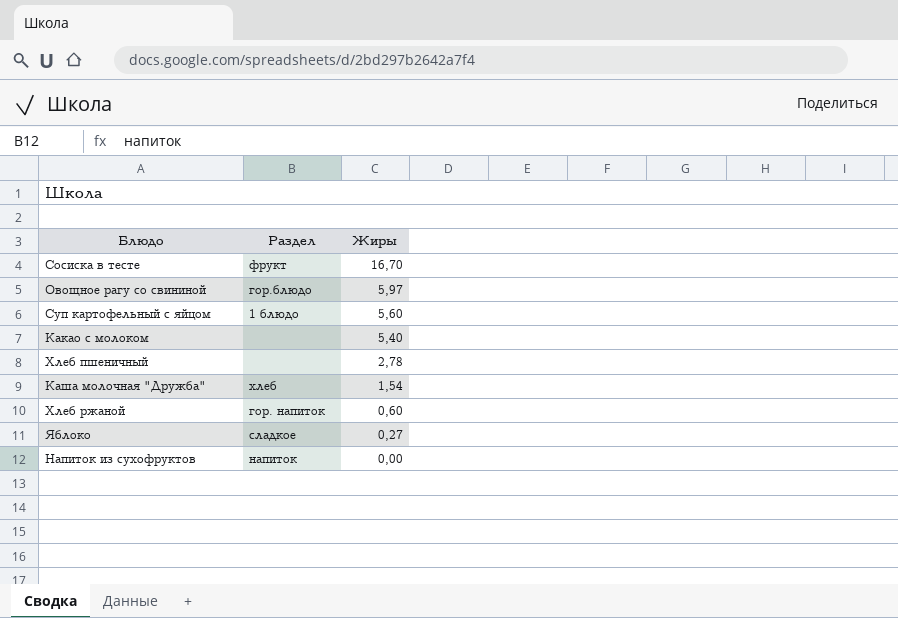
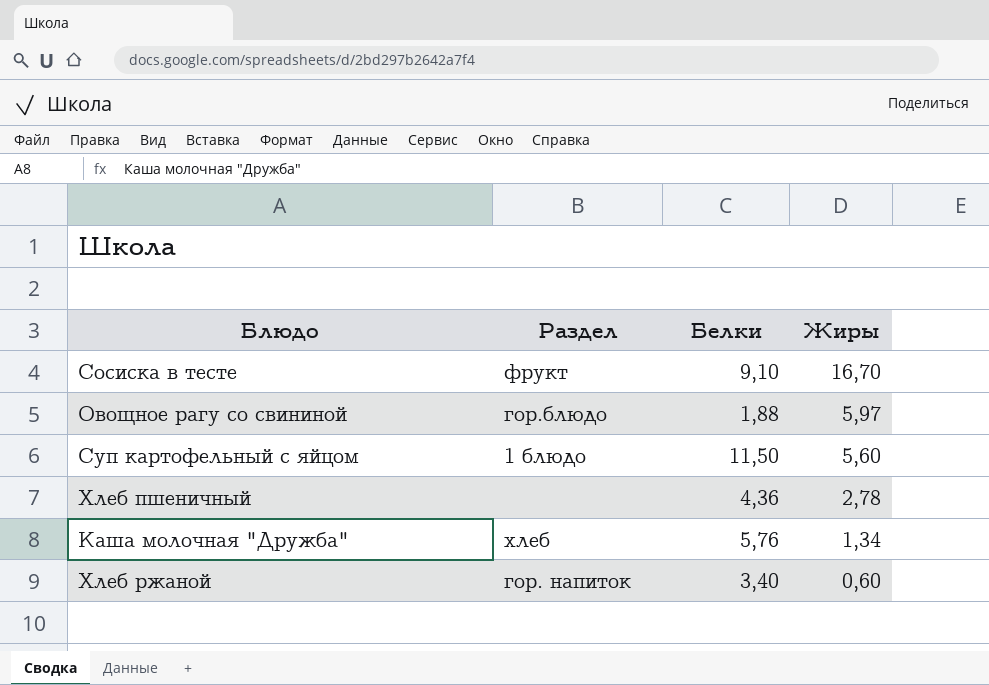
column Белки | position: none -> 3
row Какао с молоком: none | 5,40 -> none
row Яблоко: сладкое | 0,27 -> none
row Напиток из сухофруктов: напиток | 0,00 -> none
Каша молочная "Дружба" | Жиры: 1,54 -> 1,34

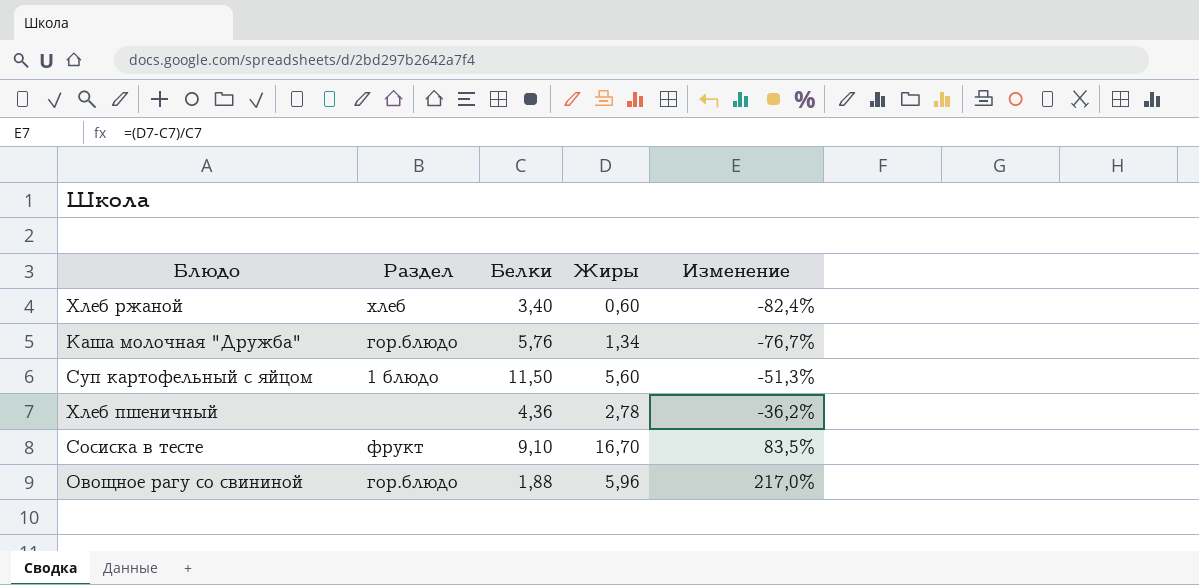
row order: Жиры descending -> Изменение ascending
column Изменение | formula: none -> ([Жиры] - [Белки]) / [Белки]
Хлеб ржаной | Раздел: гор. напиток -> хлеб
Каша молочная "Дружба" | Раздел: хлеб -> гор.блюдо
Овощное рагу со свининой | Жиры: 5,97 -> 5,96

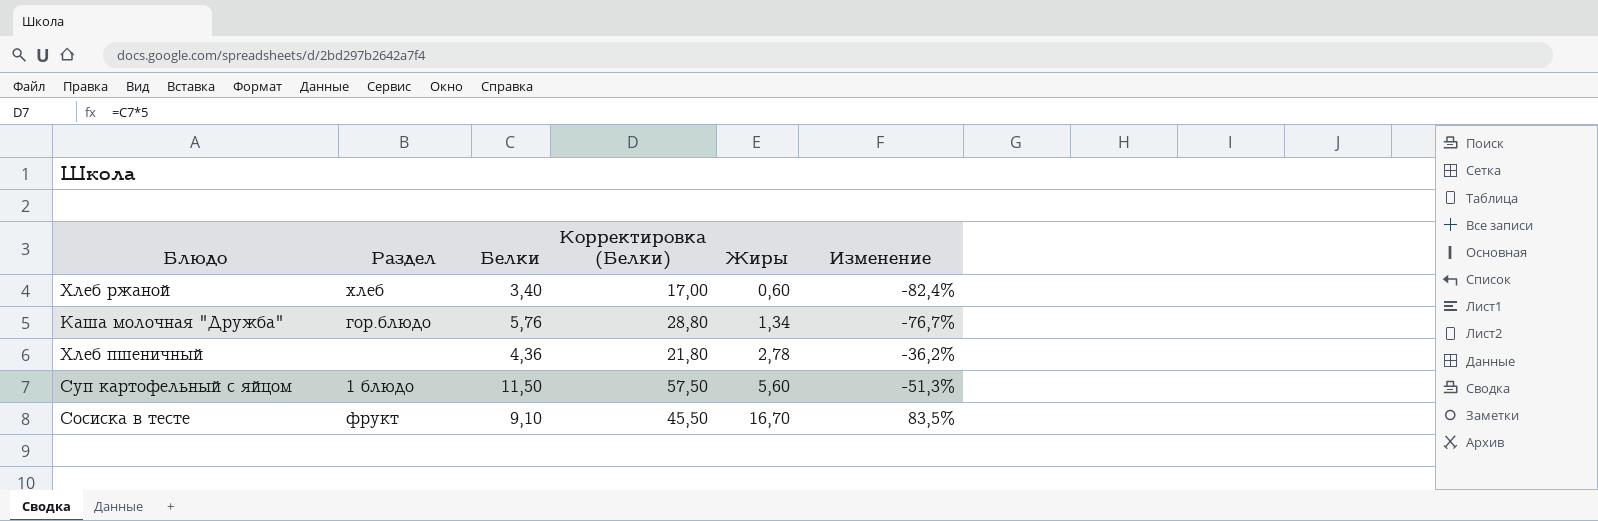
row order: Изменение ascending -> Жиры ascending
column Корректировка (Белки) | formula: none -> [Белки] * 5
row Овощное рагу со свининой: гор.блюдо | 1,88 | 5,96 | 217,0% -> none

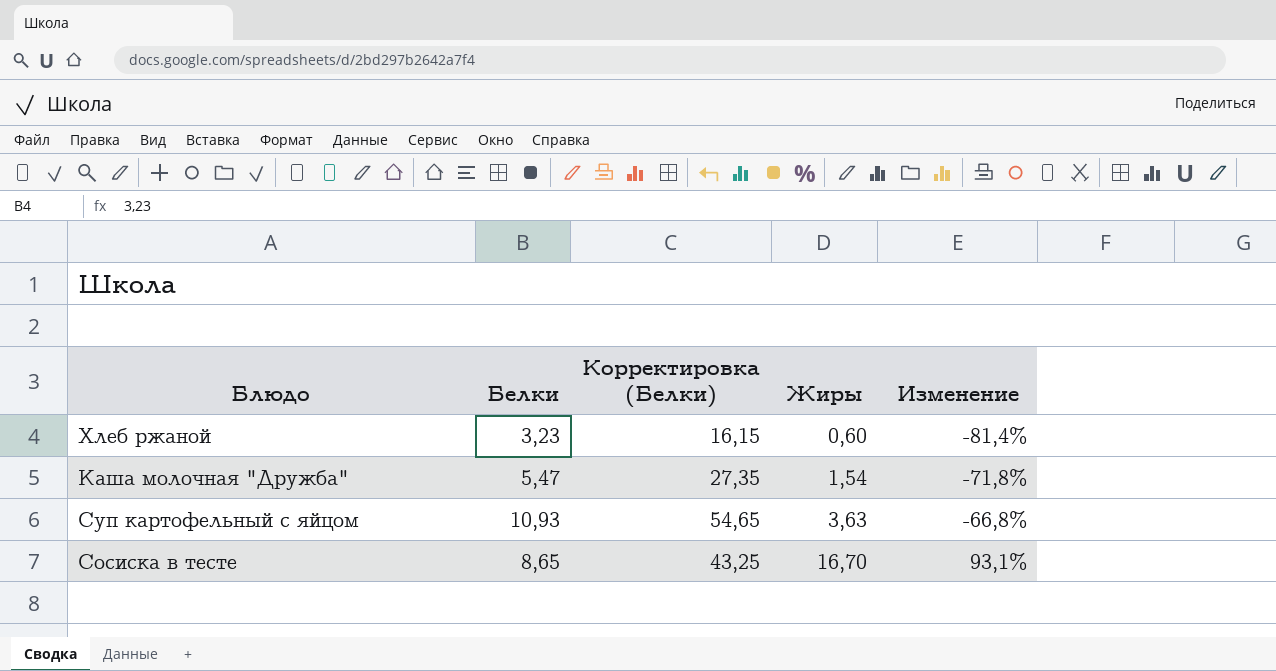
column Раздел | position: 2 -> none
row Хлеб пшеничный: none | 4,36 | 21,80 | 2,78 | -36,2% -> none
Хлеб ржаной | Белки: 3,40 -> 3,23
Хлеб ржаной | Корректировка (Белки): 17,00 -> 16,15
Хлеб ржаной | Изменение: -82,4% -> -81,4%
Каша молочная "Дружба" | Белки: 5,76 -> 5,47
Каша молочная "Дружба" | Корректировка (Белки): 28,80 -> 27,35
Каша молочная "Дружба" | Жиры: 1,34 -> 1,54
Каша молочная "Дружба" | Изменение: -76,7% -> -71,8%
Суп картофельный с яйцом | Белки: 11,50 -> 10,93
Суп картофельный с яйцом | Корректировка (Белки): 57,50 -> 54,65
Суп картофельный с яйцом | Жиры: 5,60 -> 3,63
Суп картофельный с яйцом | Изменение: -51,3% -> -66,8%
Сосиска в тесте | Белки: 9,10 -> 8,65
Сосиска в тесте | Корректировка (Белки): 45,50 -> 43,25
Сосиска в тесте | Изменение: 83,5% -> 93,1%

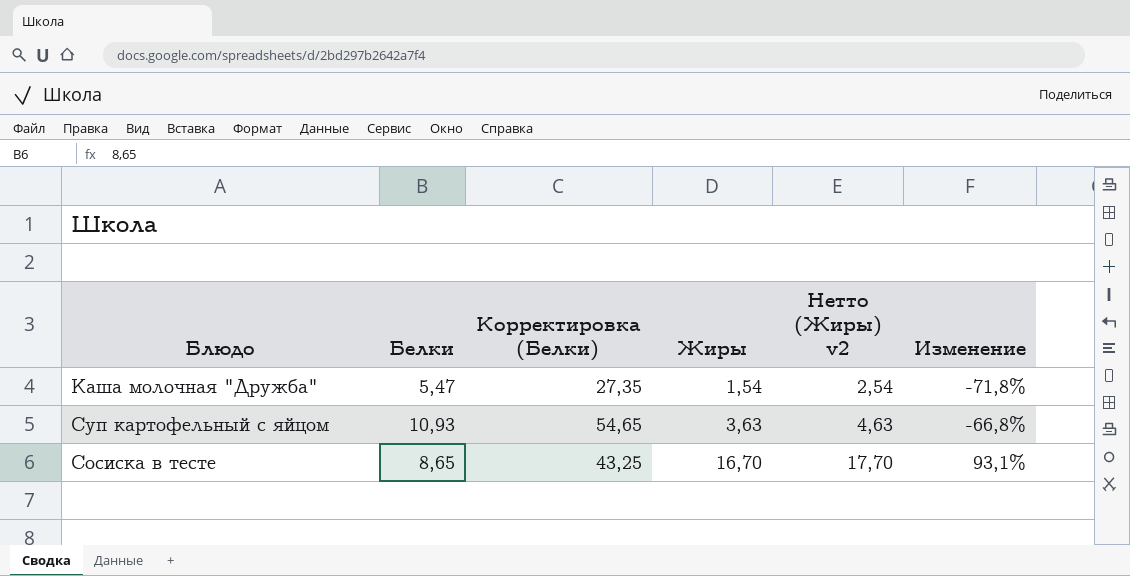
column Нетто (Жиры) v2 | formula: none -> [Жиры] + 1
row Хлеб ржаной: 3,23 | 16,15 | 0,60 | -81,4% -> none

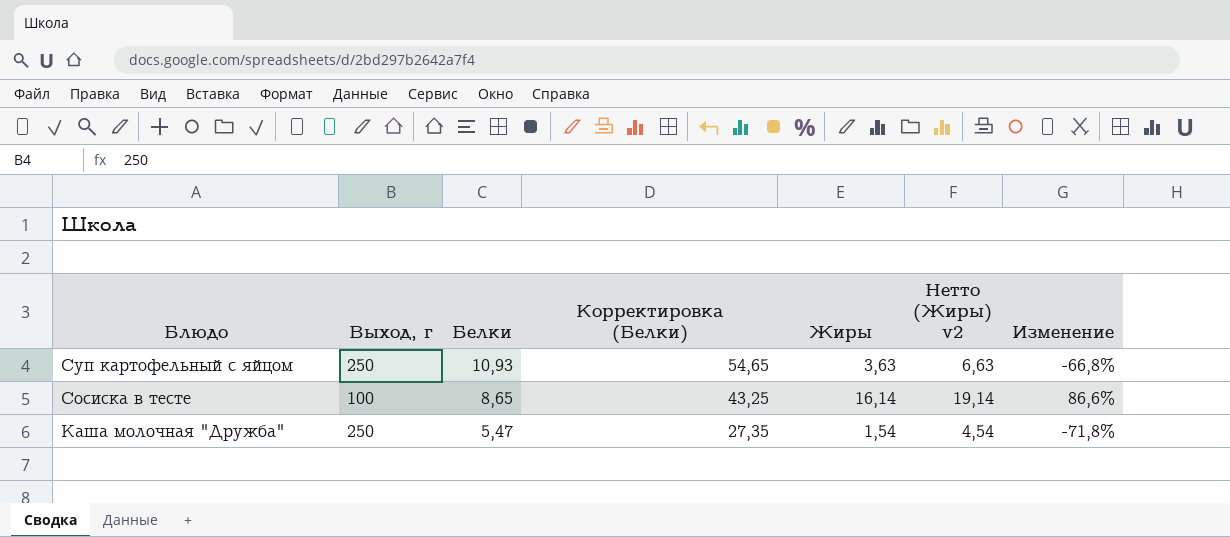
row order: Жиры ascending -> Блюдо descending
column Выход, г | position: none -> 2
column Нетто (Жиры) v2 | formula: [Жиры] + 1 -> [Жиры] + 3
Сосиска в тесте | Жиры: 16,70 -> 16,14
Сосиска в тесте | Изменение: 93,1% -> 86,6%

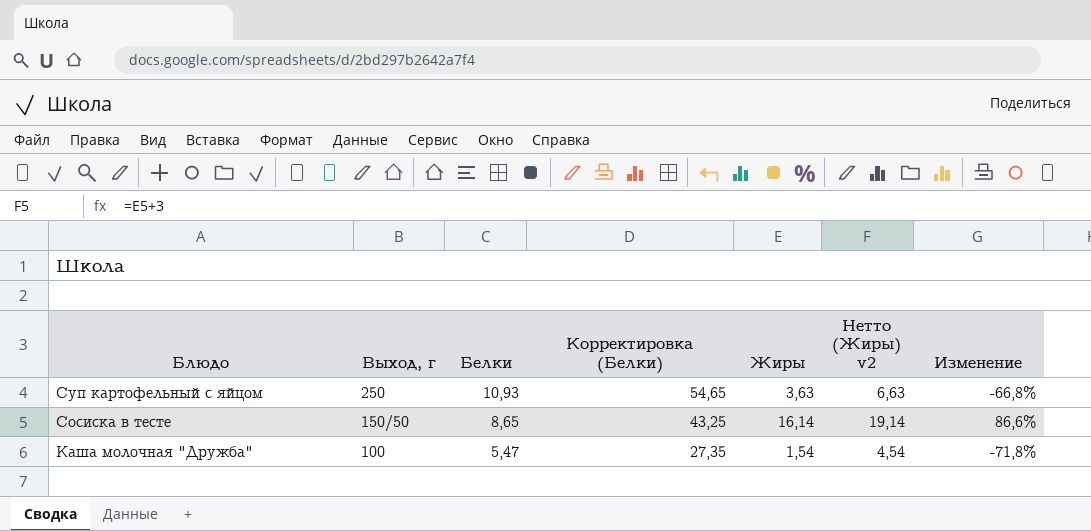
Сосиска в тесте | Выход, г: 100 -> 150/50
Каша молочная "Дружба" | Выход, г: 250 -> 100

